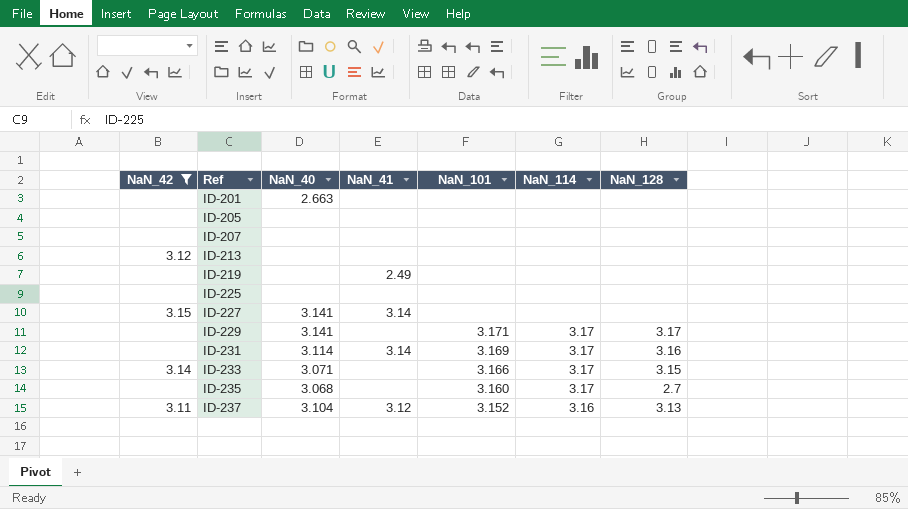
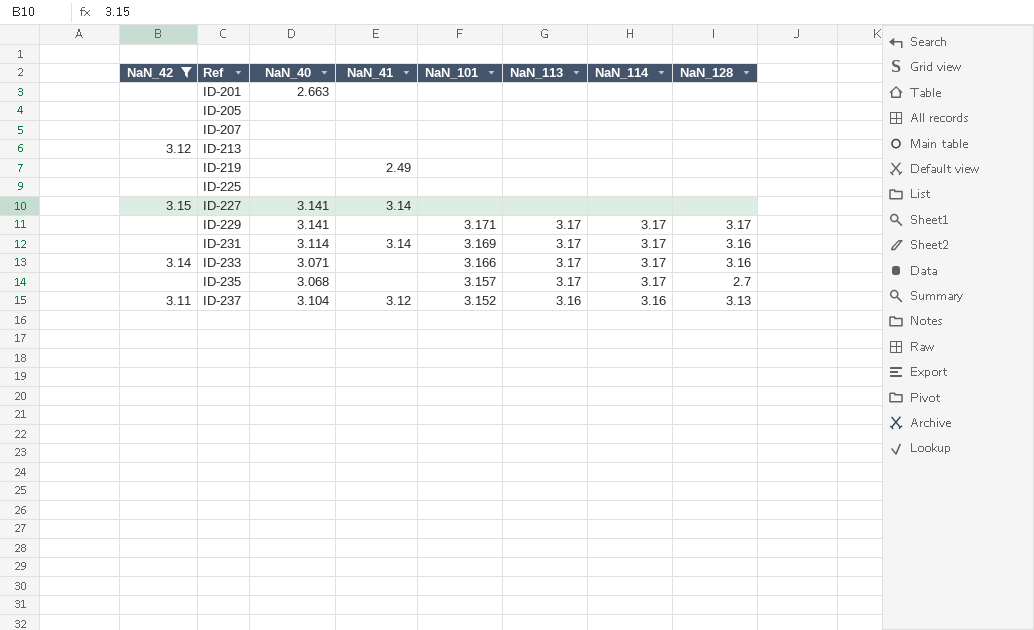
column NaN_113 | position: none -> 6
ID-233 | NaN_128: 3.15 -> 3.16
ID-235 | NaN_101: 3.160 -> 3.157

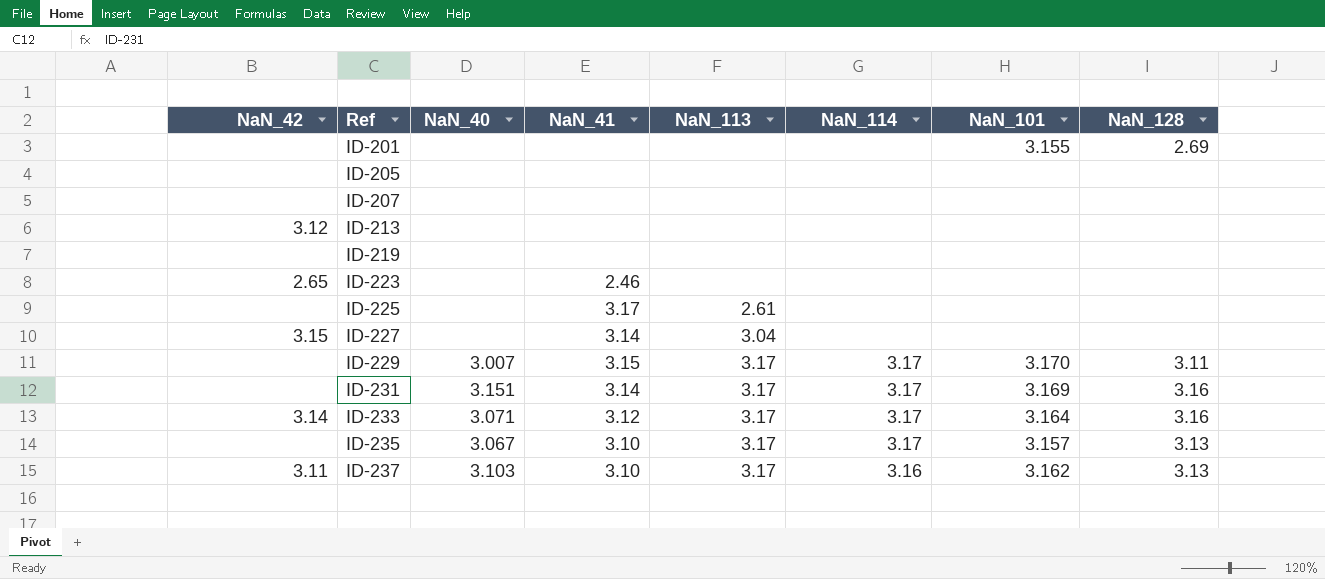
filter: NaN_42 != 2.65 -> none
column NaN_101 | position: 5 -> 7
ID-201 | NaN_40: 2.663 -> none
ID-201 | NaN_101: none -> 3.155
ID-201 | NaN_128: none -> 2.69
ID-219 | NaN_41: 2.49 -> none
ID-225 | NaN_41: none -> 3.17
ID-225 | NaN_113: none -> 2.61
ID-227 | NaN_40: 3.141 -> none
ID-227 | NaN_113: none -> 3.04
ID-229 | NaN_40: 3.141 -> 3.007
ID-229 | NaN_41: none -> 3.15
ID-229 | NaN_101: 3.171 -> 3.170
ID-229 | NaN_128: 3.17 -> 3.11
ID-231 | NaN_40: 3.114 -> 3.151
ID-233 | NaN_41: none -> 3.12
ID-233 | NaN_101: 3.166 -> 3.164
ID-235 | NaN_40: 3.068 -> 3.067
ID-235 | NaN_41: none -> 3.10
ID-235 | NaN_128: 2.7 -> 3.13
ID-237 | NaN_40: 3.104 -> 3.103
ID-237 | NaN_41: 3.12 -> 3.10
ID-237 | NaN_113: 3.16 -> 3.17
ID-237 | NaN_101: 3.152 -> 3.162

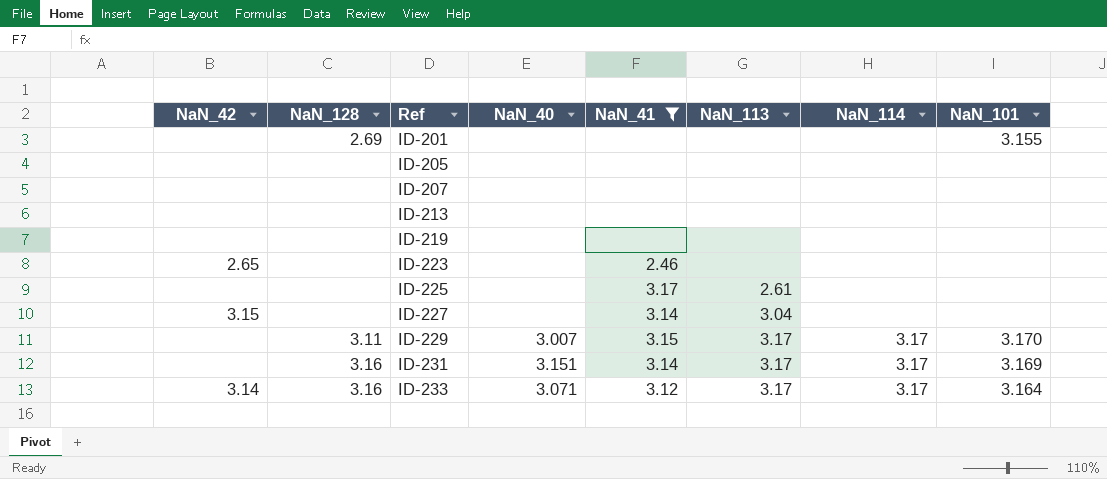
filter: none -> NaN_41 != 3.10
column NaN_128 | position: 8 -> 2
ID-213 | NaN_42: 3.12 -> none

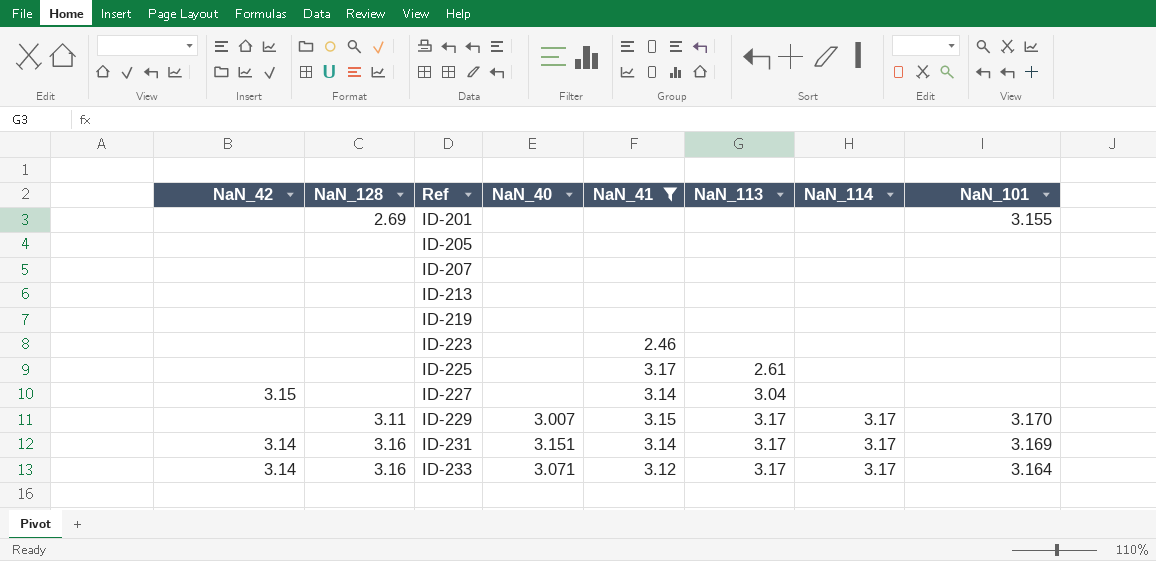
ID-223 | NaN_42: 2.65 -> none
ID-231 | NaN_42: none -> 3.14

